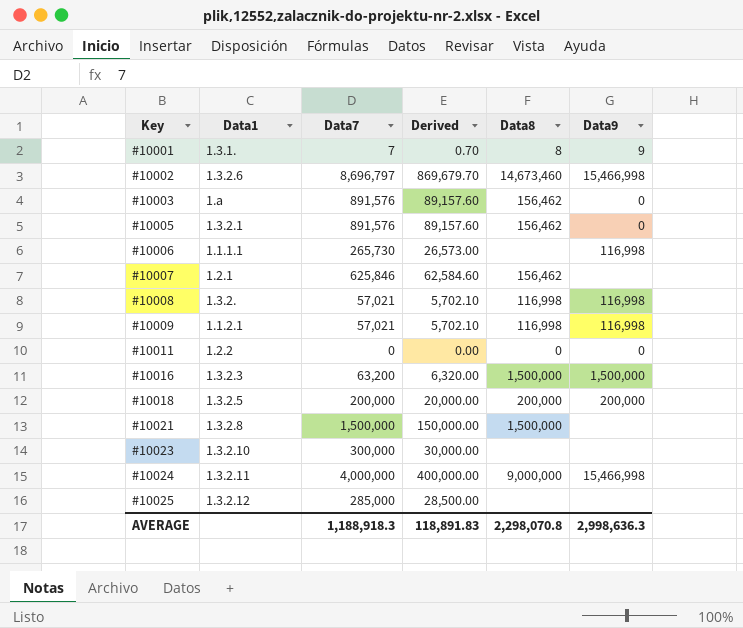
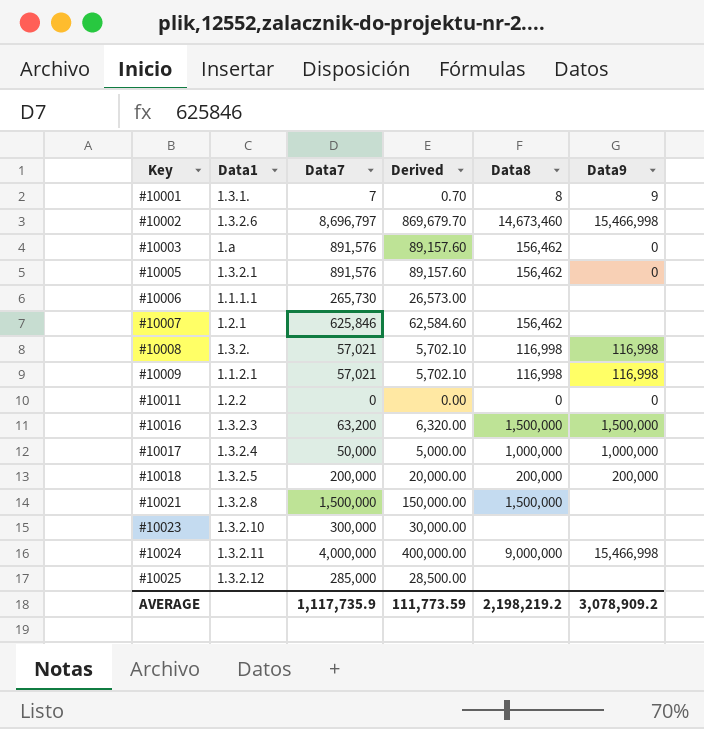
#10006 | Data9: 116,998 -> none
row #10017: none -> 1.3.2.4 | 50,000 | 5,000.00 | 1,000,000 | 1,000,000
AVERAGE | Data7: 1,188,918.3 -> 1,117,735.9
AVERAGE | Derived: 118,891.83 -> 111,773.59
AVERAGE | Data8: 2,298,070.8 -> 2,198,219.2
AVERAGE | Data9: 2,998,636.3 -> 3,078,909.2

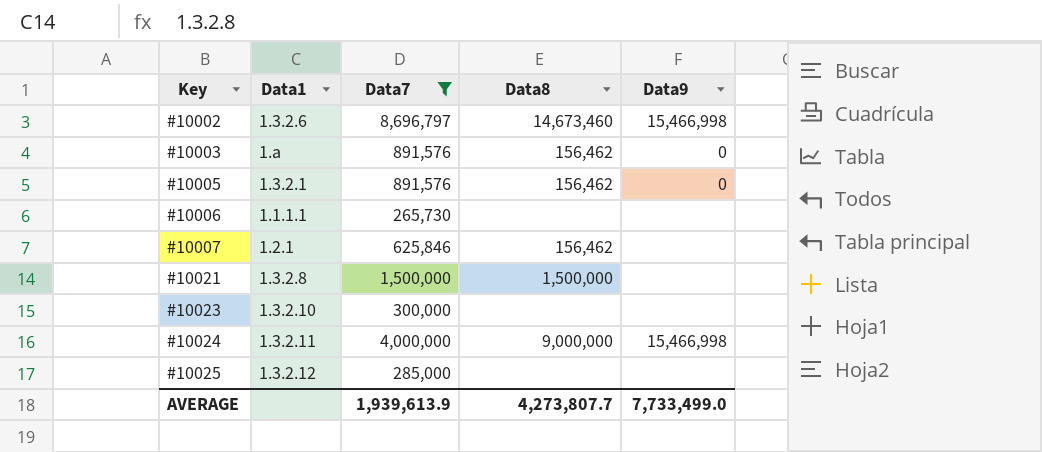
filter: none -> Data7 >= 265,730
column Derived | formula: [Data7] * 0.1 -> none
AVERAGE | Data7: 1,117,735.9 -> 1,939,613.9
AVERAGE | Data8: 2,198,219.2 -> 4,273,807.7
AVERAGE | Data9: 3,078,909.2 -> 7,733,499.0

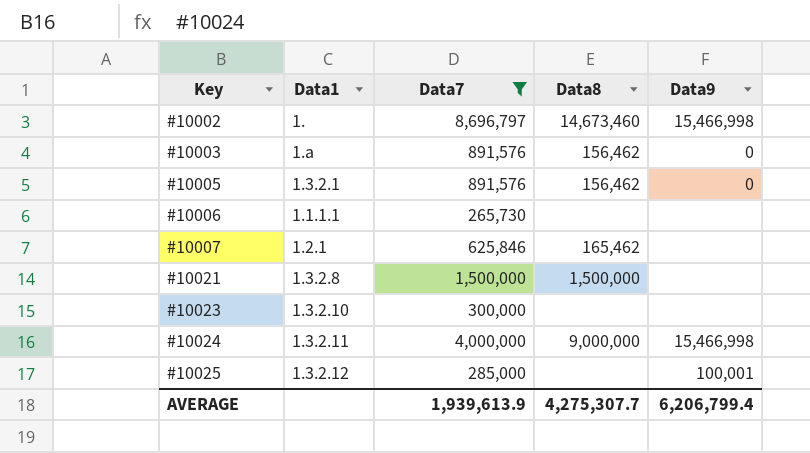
#10002 | Data1: 1.3.2.6 -> 1.
#10007 | Data8: 156,462 -> 165,462
#10025 | Data9: none -> 100,001
AVERAGE | Data8: 4,273,807.7 -> 4,275,307.7
AVERAGE | Data9: 7,733,499.0 -> 6,206,799.4

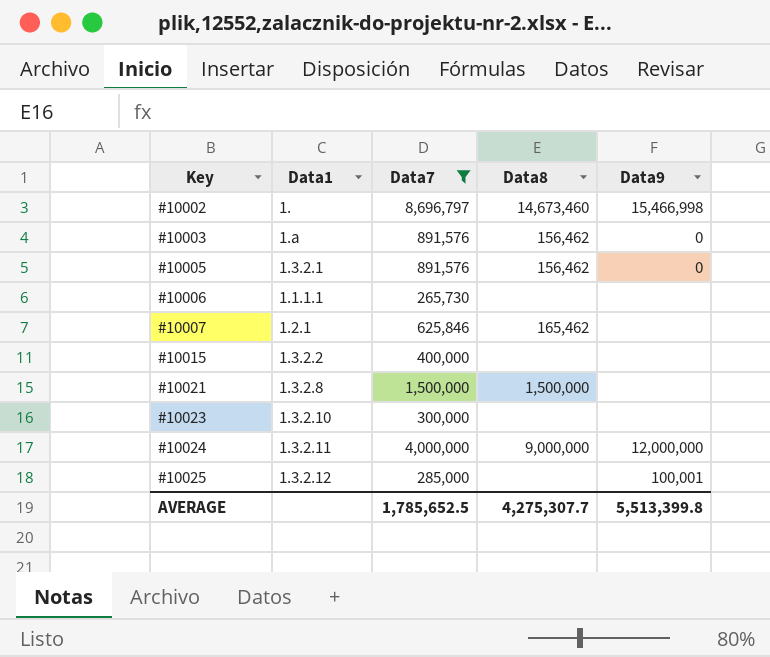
row #10015: none -> 1.3.2.2 | 400,000 | none | none
#10024 | Data9: 15,466,998 -> 12,000,000
AVERAGE | Data7: 1,939,613.9 -> 1,785,652.5
AVERAGE | Data9: 6,206,799.4 -> 5,513,399.8

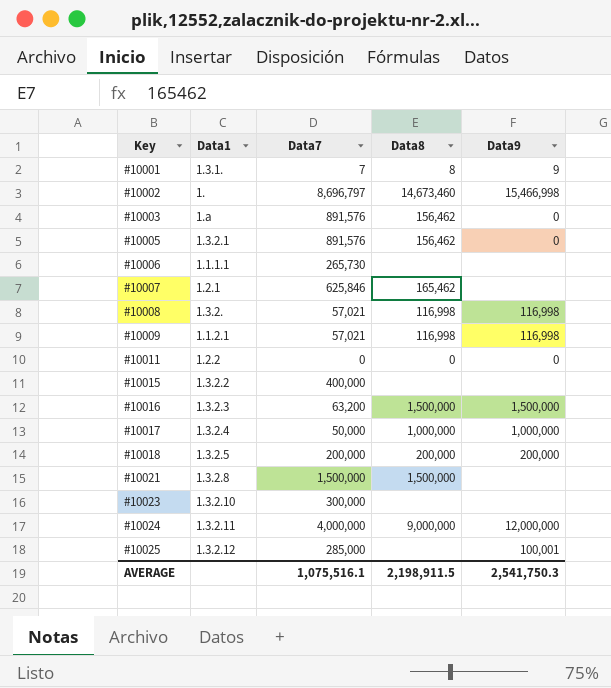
filter: Data7 >= 265,730 -> none
AVERAGE | Data7: 1,785,652.5 -> 1,075,516.1
AVERAGE | Data8: 4,275,307.7 -> 2,198,911.5
AVERAGE | Data9: 5,513,399.8 -> 2,541,750.3

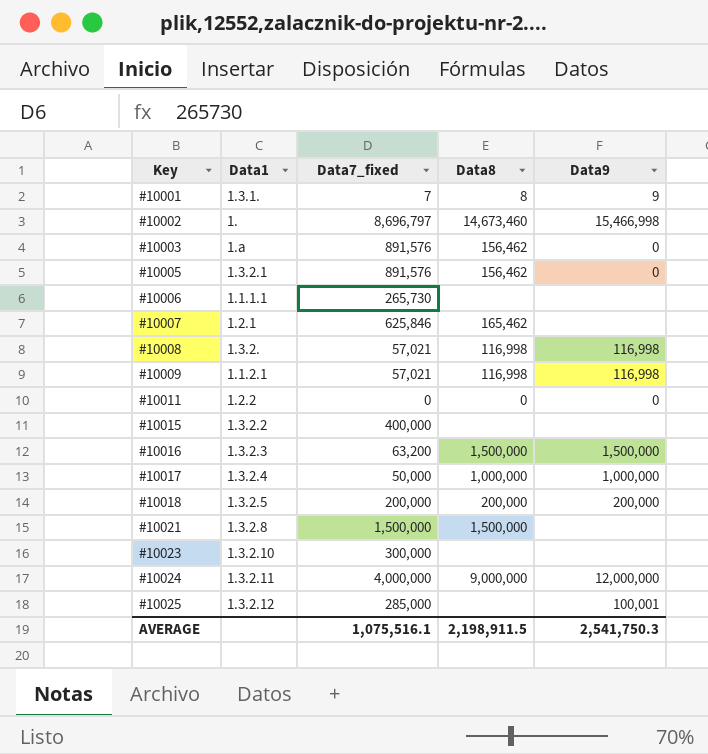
column name: Data7 -> Data7_fixed

